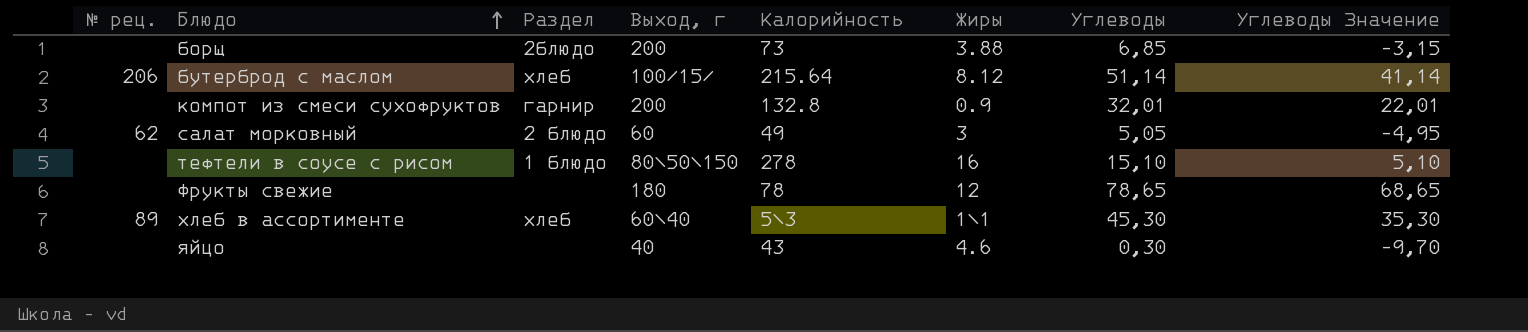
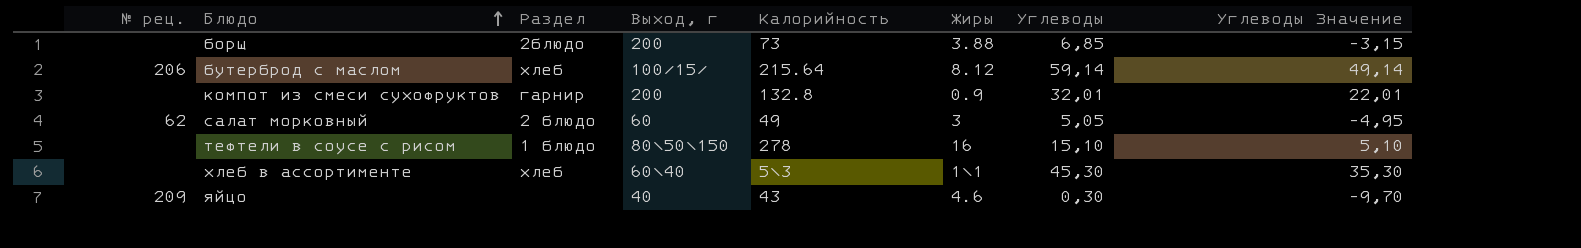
row Фрукты свежие: none | none | 180 | 78 | 12 | 78,65 | 68,65 -> none
бутерброд с маслом | Углеводы: 51,14 -> 59,14
бутерброд с маслом | Углеводы Значение: 41,14 -> 49,14
хлеб в ассортименте | № рец.: 89 -> none
яйцо | № рец.: none -> 209

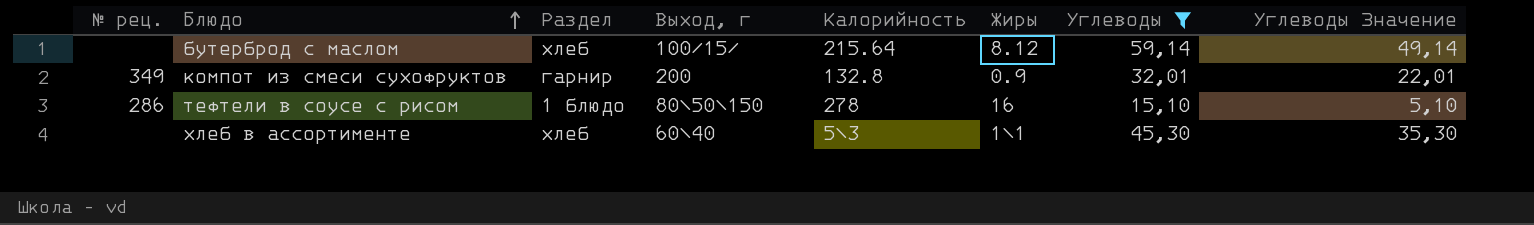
filter: none -> Углеводы >= 15,10
бутерброд с маслом | № рец.: 206 -> none
компот из смеси сухофруктов | № рец.: none -> 349
тефтели в соусе с рисом | № рец.: none -> 286

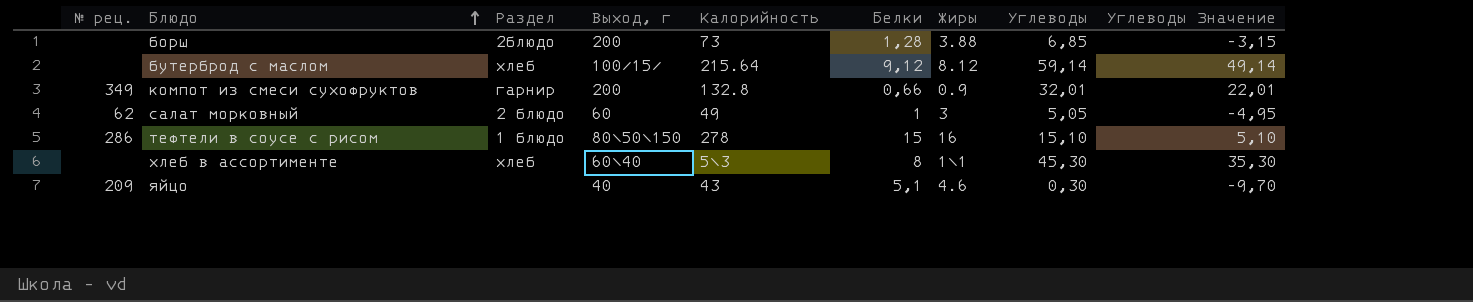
filter: Углеводы >= 15,10 -> none
column Белки | position: none -> 6

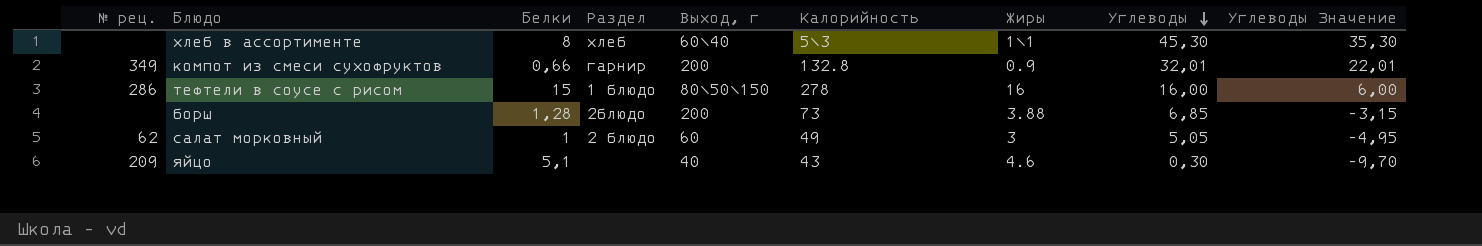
row order: Блюдо ascending -> Углеводы descending
column Белки | position: 6 -> 3
row бутерброд с маслом: none | хлеб | 100/15/ | 215.64 | 9,12 | 8.12 | 59,14 | 49,14 -> none
тефтели в соусе с рисом | Углеводы: 15,10 -> 16,00
тефтели в соусе с рисом | Углеводы Значение: 5,10 -> 6,00

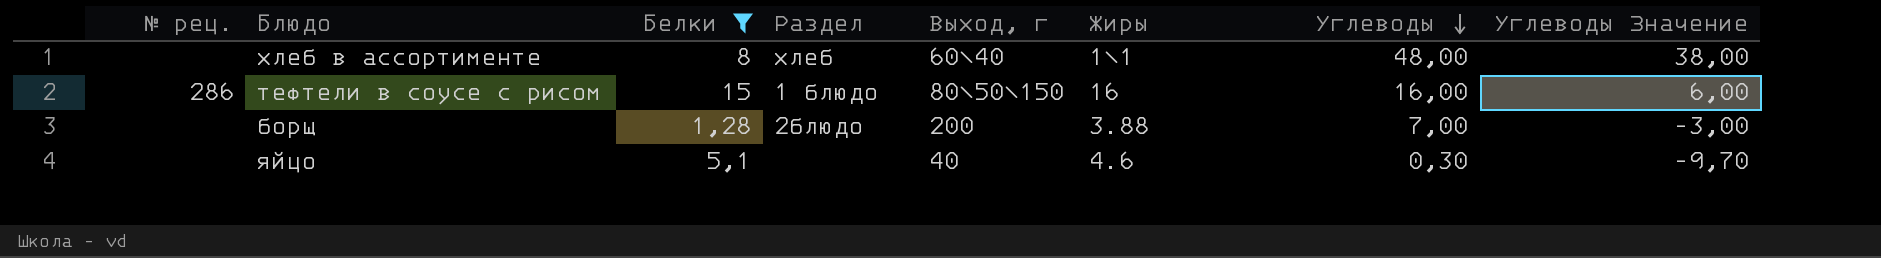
filter: none -> Белки >= 1,28
column Калорийность | position: 6 -> none
хлеб в ассортименте | Углеводы: 45,30 -> 48,00
хлеб в ассортименте | Углеводы Значение: 35,30 -> 38,00
борщ | Углеводы: 6,85 -> 7,00
борщ | Углеводы Значение: -3,15 -> -3,00
яйцо | № рец.: 209 -> none

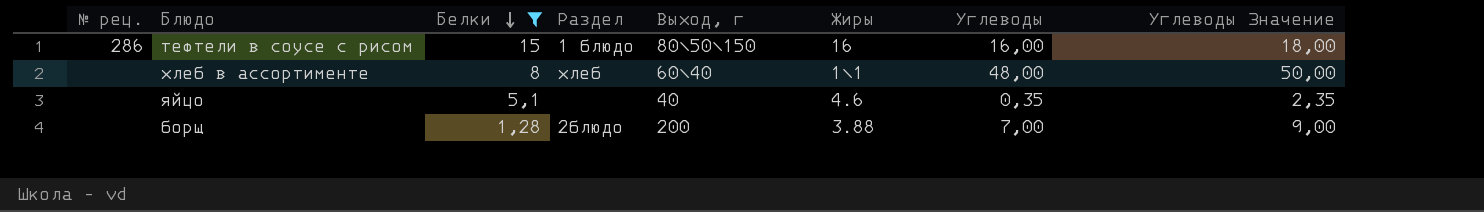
row order: Углеводы descending -> Белки descending
column Углеводы Значение | formula: [Углеводы] - 10 -> [Углеводы] + 2
яйцо | Углеводы: 0,30 -> 0,35

